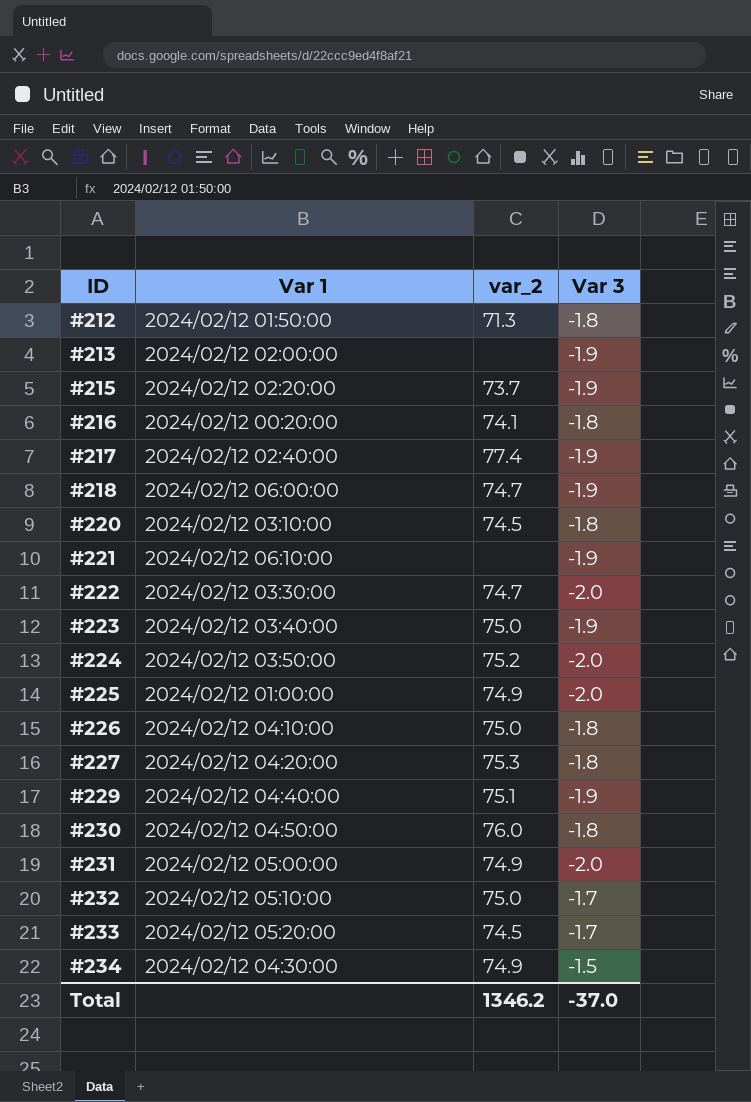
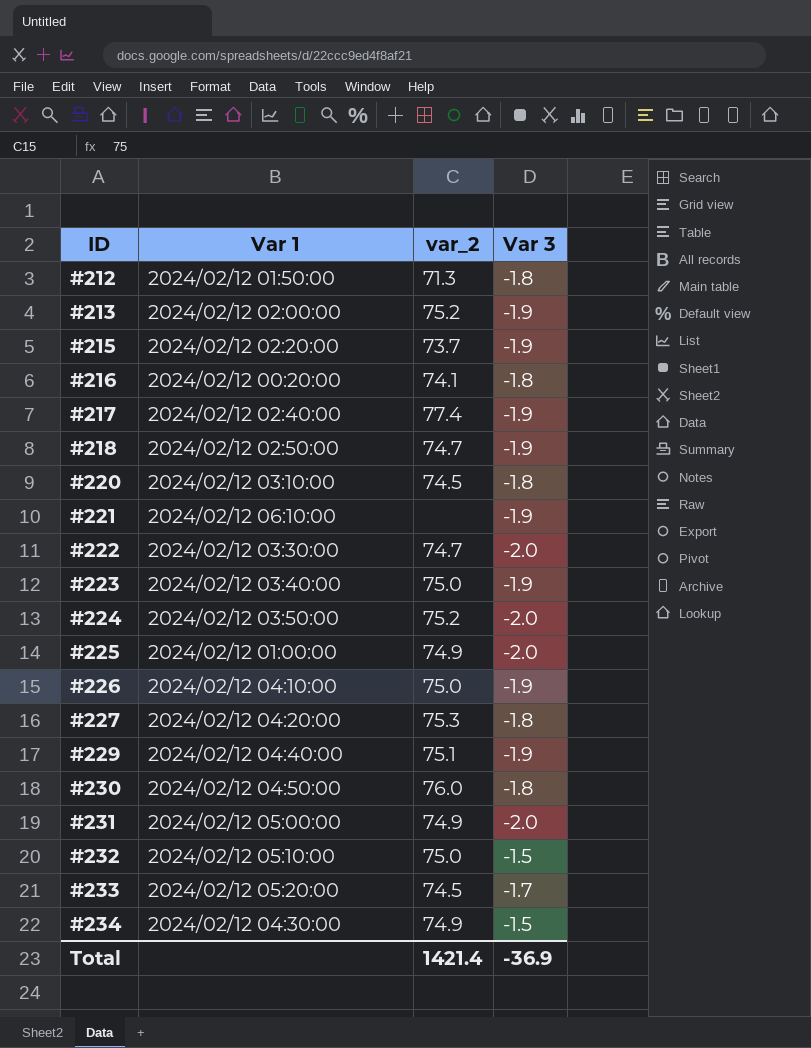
#213 | var_2: none -> 75.2
#218 | Var 1: 2024/02/12 06:00:00 -> 2024/02/12 02:50:00
#226 | Var 3: -1.8 -> -1.9
#232 | Var 3: -1.7 -> -1.5
Total | var_2: 1346.2 -> 1421.4
Total | Var 3: -37.0 -> -36.9

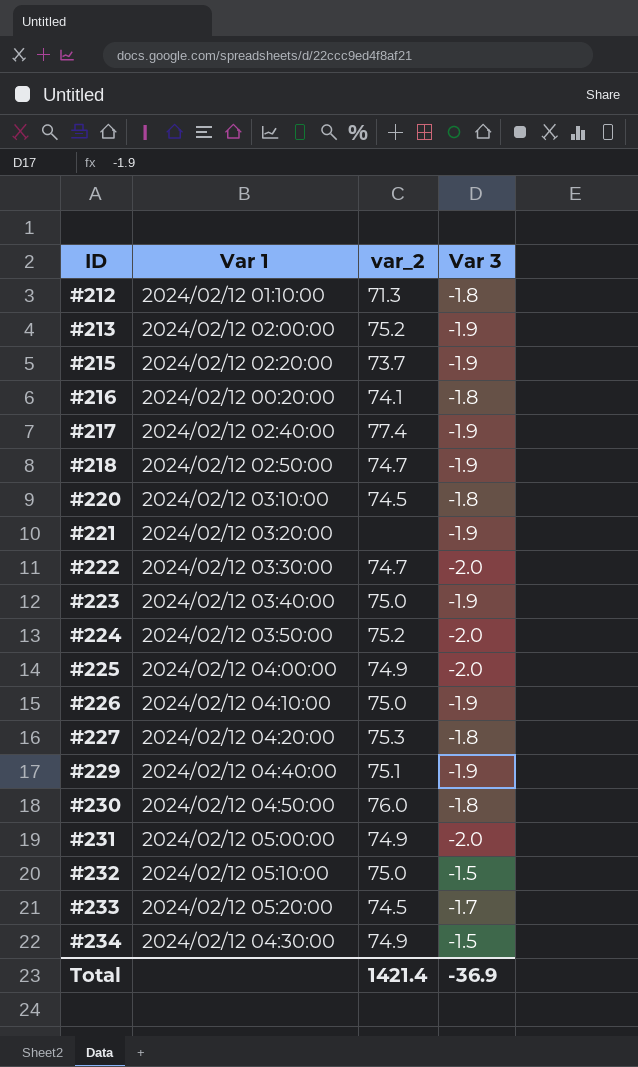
#212 | Var 1: 2024/02/12 01:50:00 -> 2024/02/12 01:10:00
#221 | Var 1: 2024/02/12 06:10:00 -> 2024/02/12 03:20:00
#225 | Var 1: 2024/02/12 01:00:00 -> 2024/02/12 04:00:00

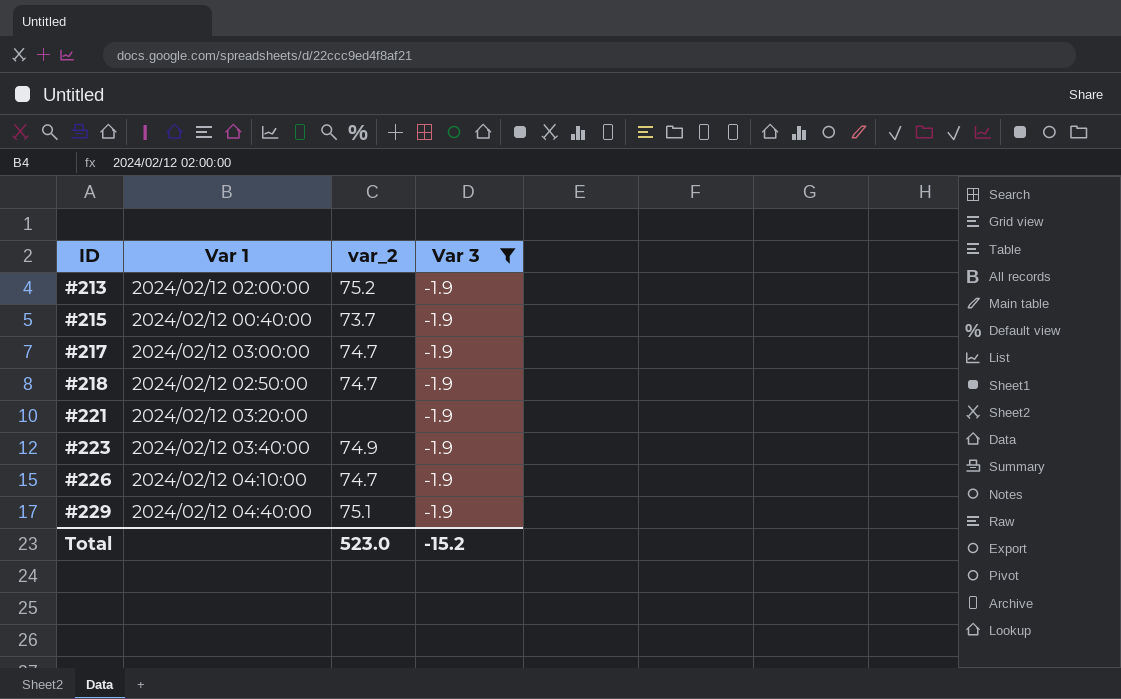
filter: none -> Var 3 = -1.9
#215 | Var 1: 2024/02/12 02:20:00 -> 2024/02/12 00:40:00
#217 | Var 1: 2024/02/12 02:40:00 -> 2024/02/12 03:00:00
#217 | var_2: 77.4 -> 74.7
#223 | var_2: 75.0 -> 74.9
#226 | var_2: 75.0 -> 74.7
Total | var_2: 1421.4 -> 523.0
Total | Var 3: -36.9 -> -15.2

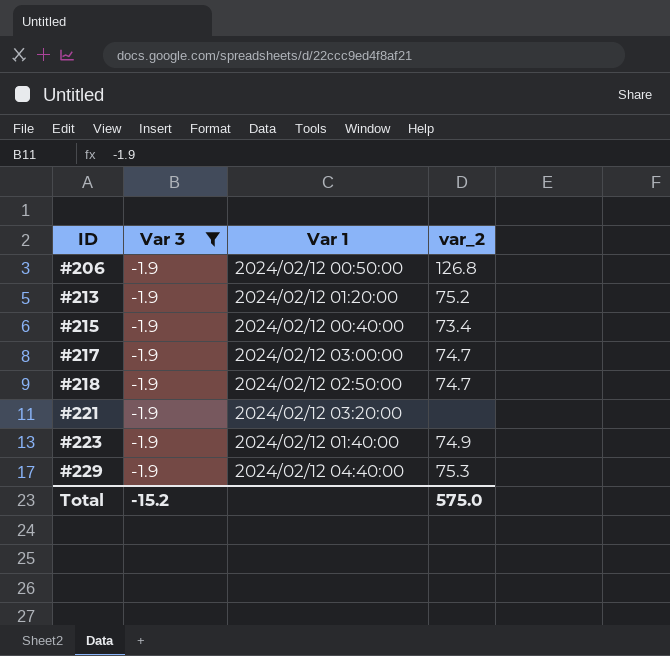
column Var 3 | position: 4 -> 2
row #226: 2024/02/12 04:10:00 | 74.7 | -1.9 -> none
row #206: none -> -1.9 | 2024/02/12 00:50:00 | 126.8
#213 | Var 1: 2024/02/12 02:00:00 -> 2024/02/12 01:20:00
#215 | var_2: 73.7 -> 73.4
#223 | Var 1: 2024/02/12 03:40:00 -> 2024/02/12 01:40:00
#229 | var_2: 75.1 -> 75.3
Total | var_2: 523.0 -> 575.0

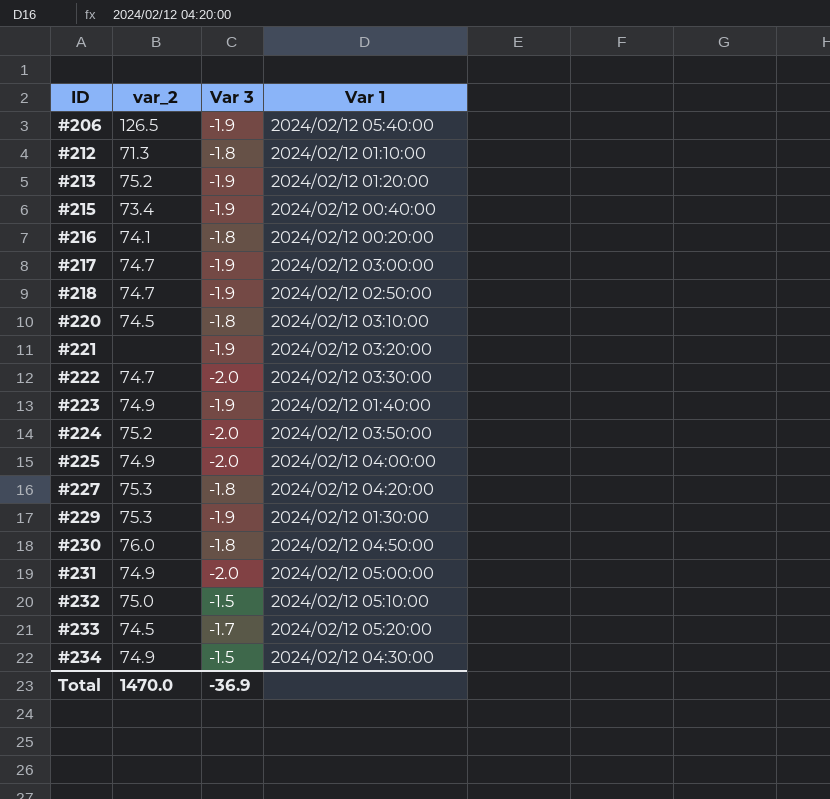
filter: Var 3 = -1.9 -> none
column var_2 | position: 4 -> 2
#206 | var_2: 126.8 -> 126.5
#206 | Var 1: 2024/02/12 00:50:00 -> 2024/02/12 05:40:00
#229 | Var 1: 2024/02/12 04:40:00 -> 2024/02/12 01:30:00
Total | var_2: 575.0 -> 1470.0
Total | Var 3: -15.2 -> -36.9

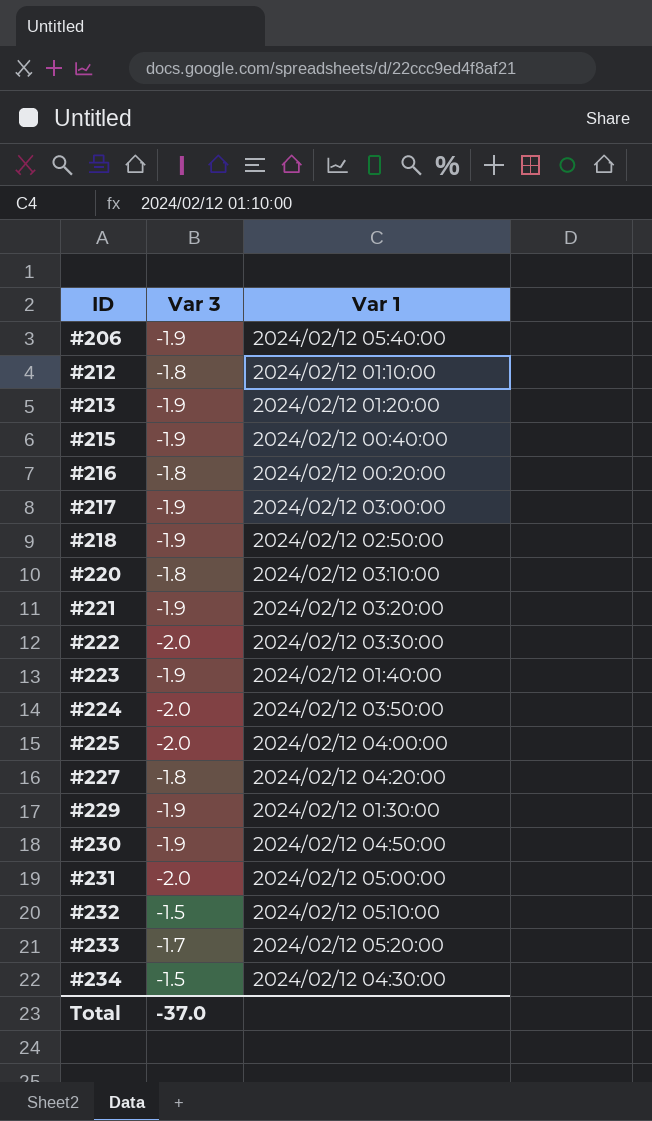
column var_2 | position: 2 -> none
#230 | Var 3: -1.8 -> -1.9
Total | Var 3: -36.9 -> -37.0

